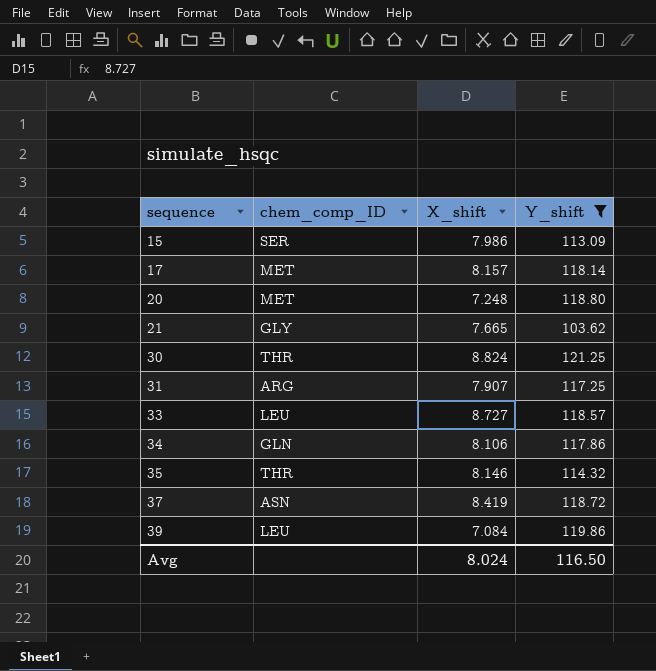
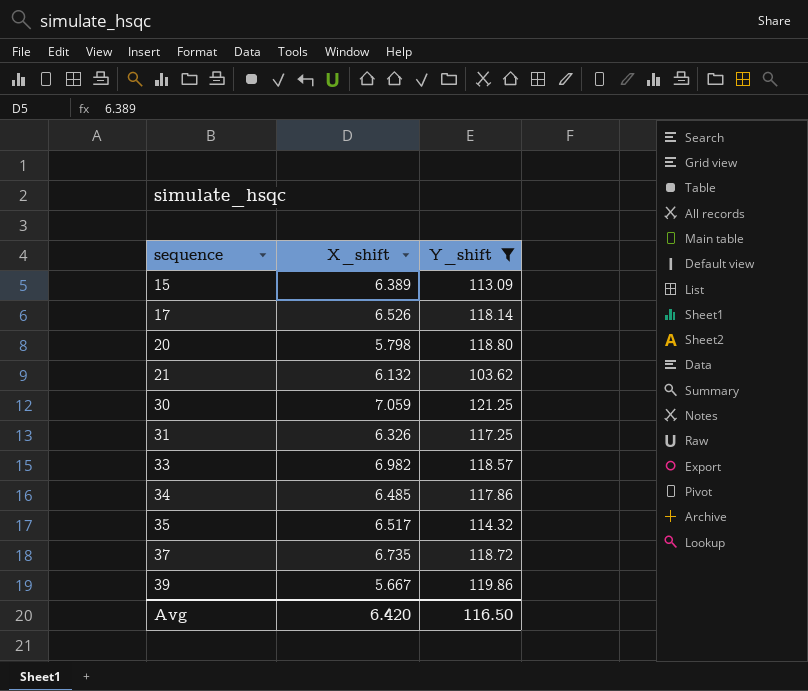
column chem_comp_ID | position: 2 -> none
15 | X_shift: 7.986 -> 6.389
17 | X_shift: 8.157 -> 6.526
20 | X_shift: 7.248 -> 5.798
21 | X_shift: 7.665 -> 6.132
30 | X_shift: 8.824 -> 7.059
31 | X_shift: 7.907 -> 6.326
33 | X_shift: 8.727 -> 6.982
34 | X_shift: 8.106 -> 6.485
35 | X_shift: 8.146 -> 6.517
37 | X_shift: 8.419 -> 6.735
39 | X_shift: 7.084 -> 5.667
Avg | X_shift: 8.024 -> 6.420

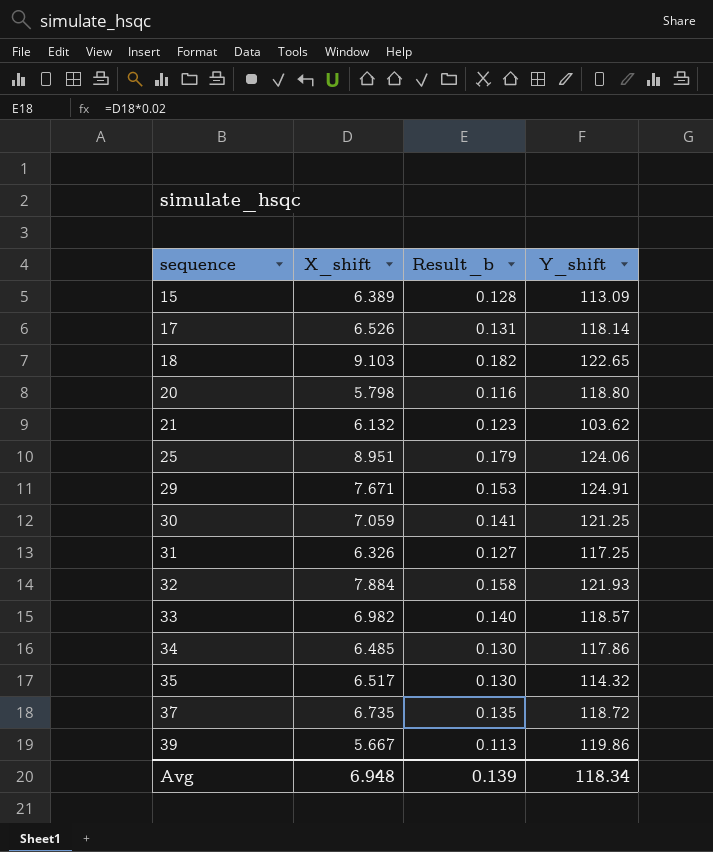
filter: Y_shift <= 121.25 -> none
column Result_b | formula: none -> [X_shift] * 0.02
Avg | X_shift: 6.420 -> 6.948
Avg | Y_shift: 116.50 -> 118.34

